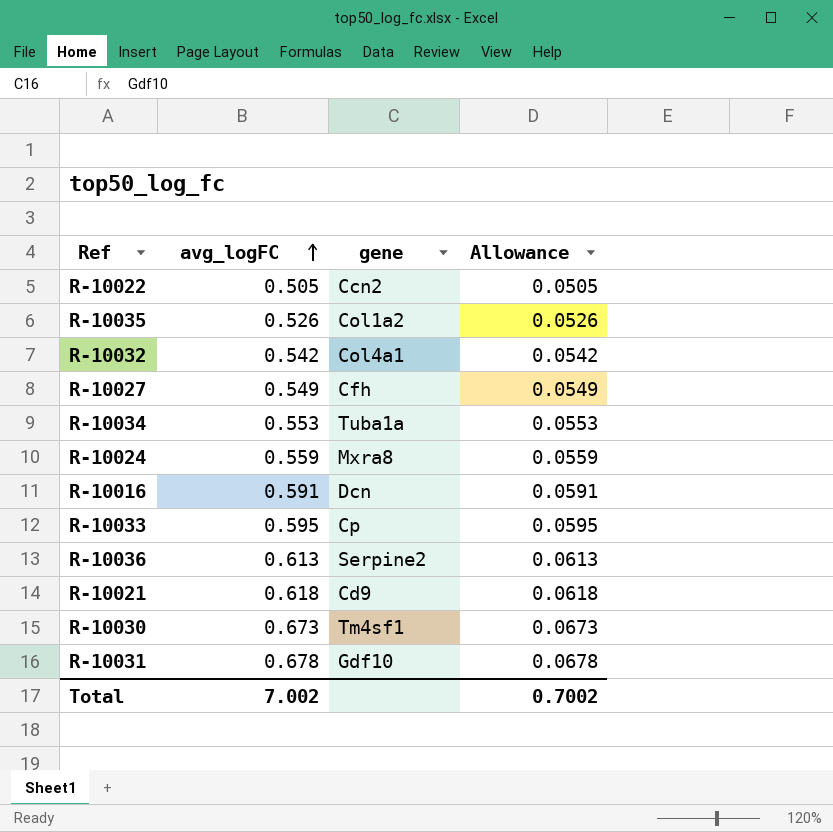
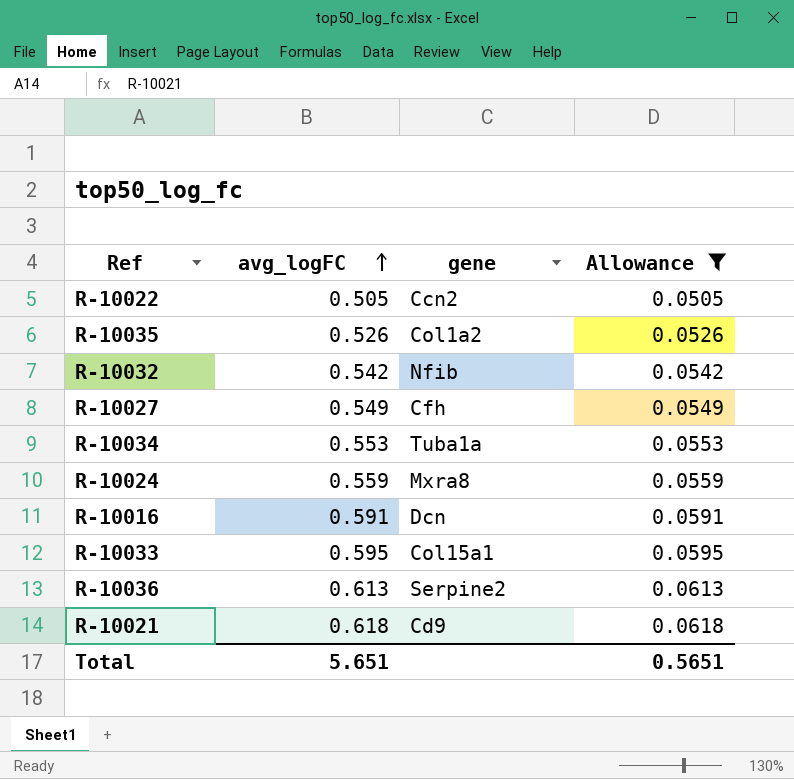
filter: none -> Allowance <= 0.0618
R-10032 | gene: Col4a1 -> Nfib
R-10033 | gene: Cp -> Col15a1
Total | avg_logFC: 7.002 -> 5.651
Total | Allowance: 0.7002 -> 0.5651

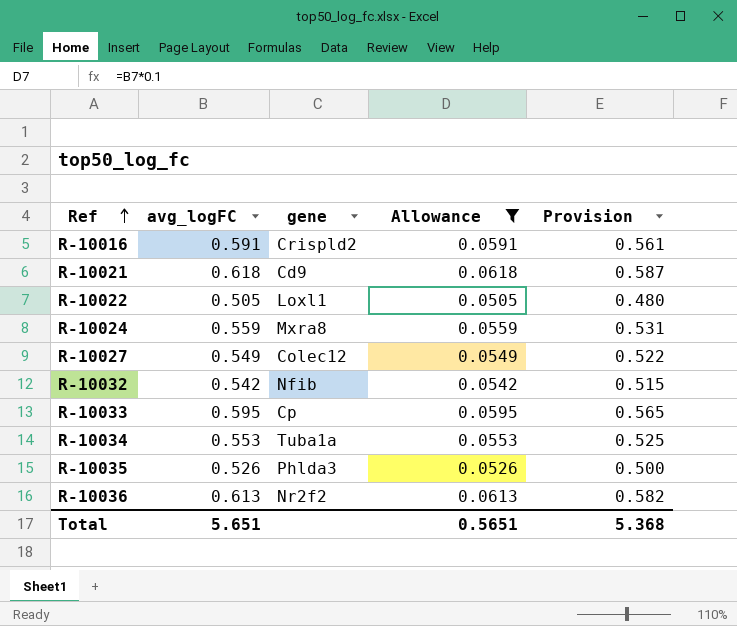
row order: avg_logFC ascending -> Ref ascending
column Provision | formula: none -> [avg_logFC] * 0.95
R-10016 | gene: Dcn -> Crispld2
R-10022 | gene: Ccn2 -> Loxl1
R-10027 | gene: Cfh -> Colec12
R-10033 | gene: Col15a1 -> Cp
R-10035 | gene: Col1a2 -> Phlda3
R-10036 | gene: Serpine2 -> Nr2f2

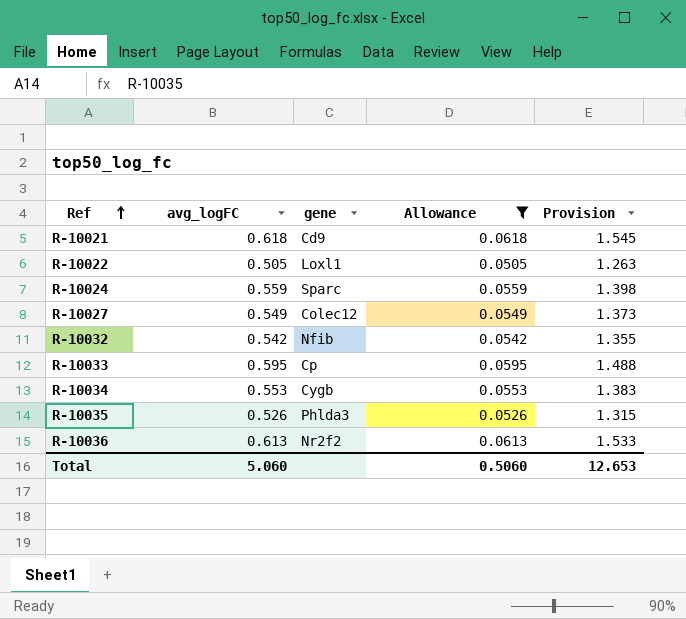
column Provision | formula: [avg_logFC] * 0.95 -> [avg_logFC] * 2.5
row R-10016: 0.591 | Crispld2 | 0.0591 | 0.561 -> none
R-10024 | gene: Mxra8 -> Sparc
R-10034 | gene: Tuba1a -> Cygb
Total | avg_logFC: 5.651 -> 5.060
Total | Allowance: 0.5651 -> 0.5060
Total | Provision: 5.368 -> 12.653

